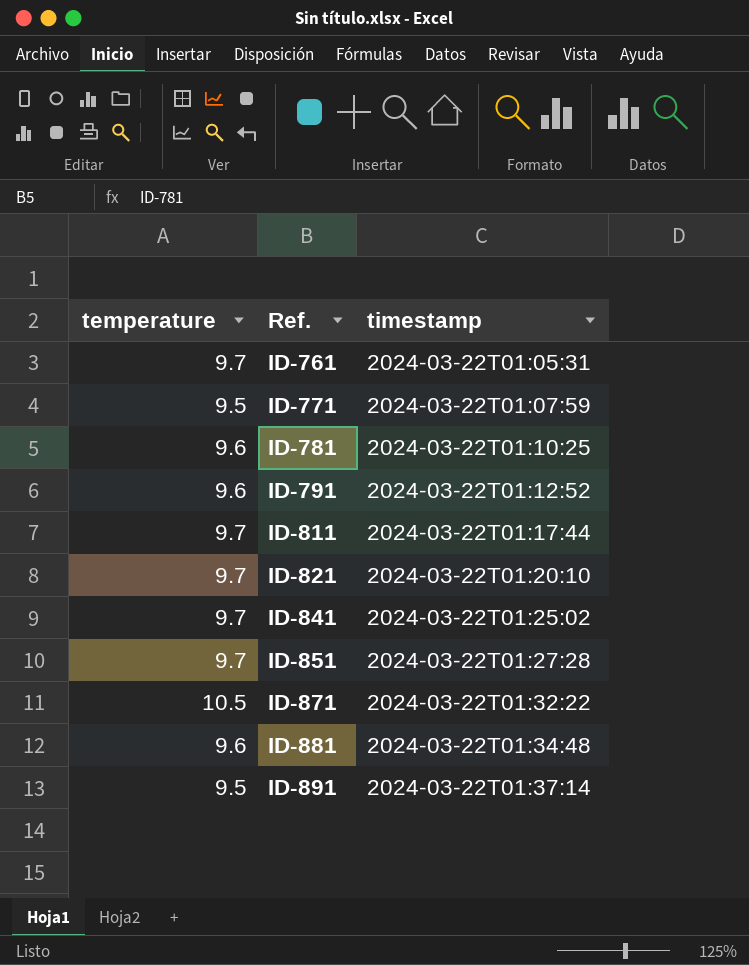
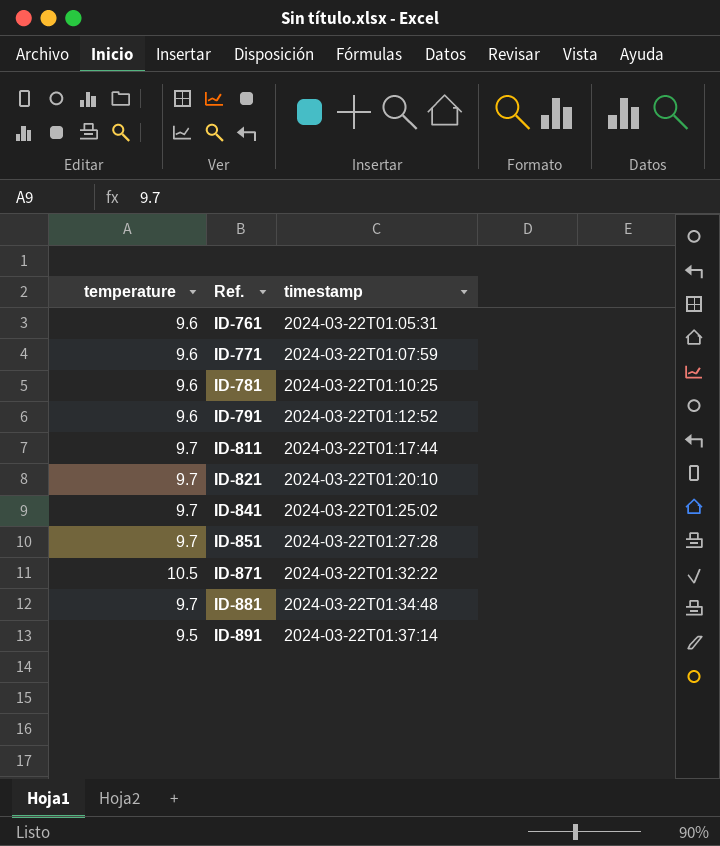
ID-761 | temperature: 9.7 -> 9.6
ID-771 | temperature: 9.5 -> 9.6
ID-881 | temperature: 9.6 -> 9.7

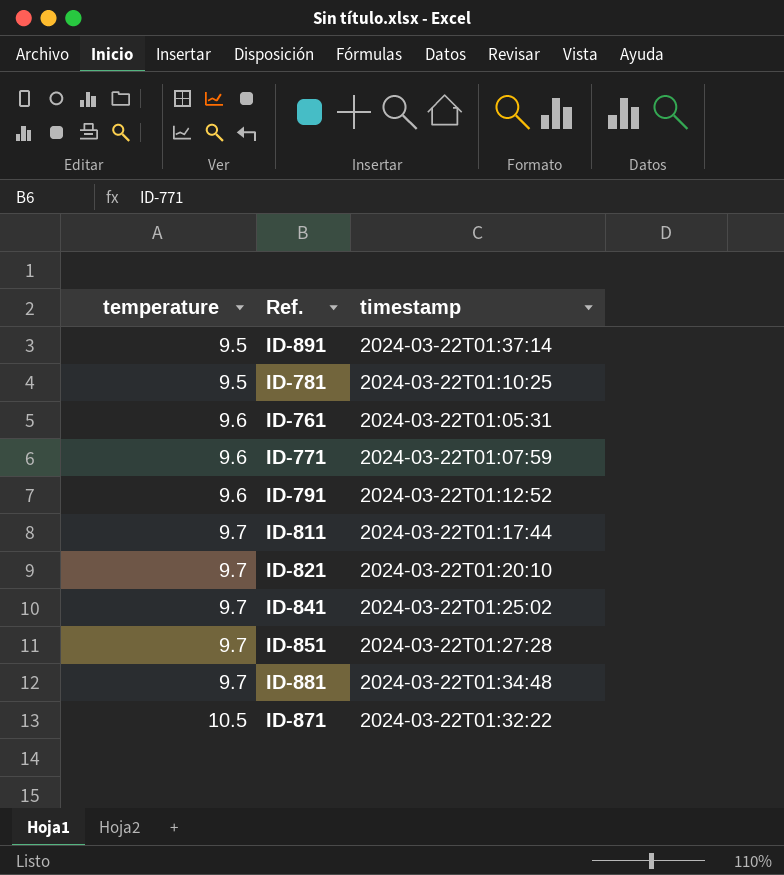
row order: Ref. ascending -> temperature ascending
ID-781 | temperature: 9.6 -> 9.5

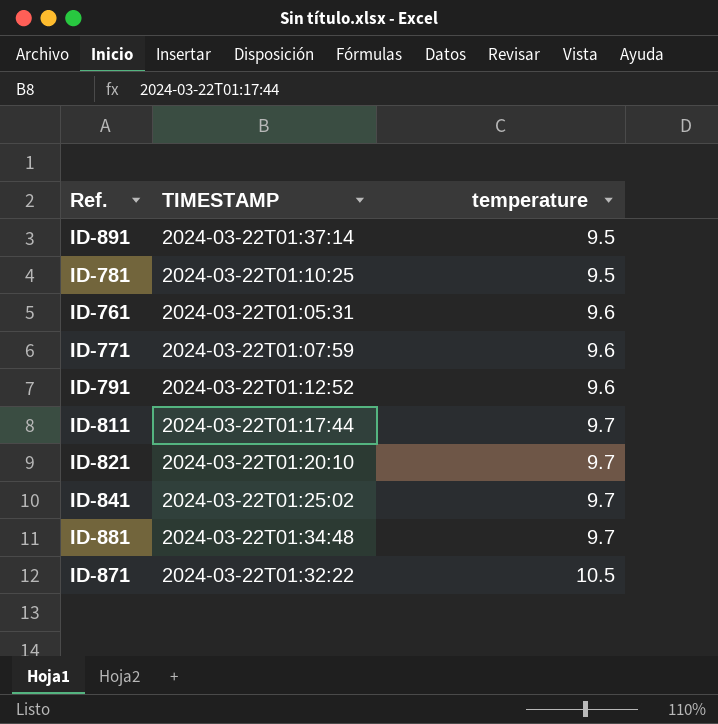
column name: timestamp -> TIMESTAMP
column temperature | position: 1 -> 3
row ID-851: 9.7 | 2024-03-22T01:27:28 -> none

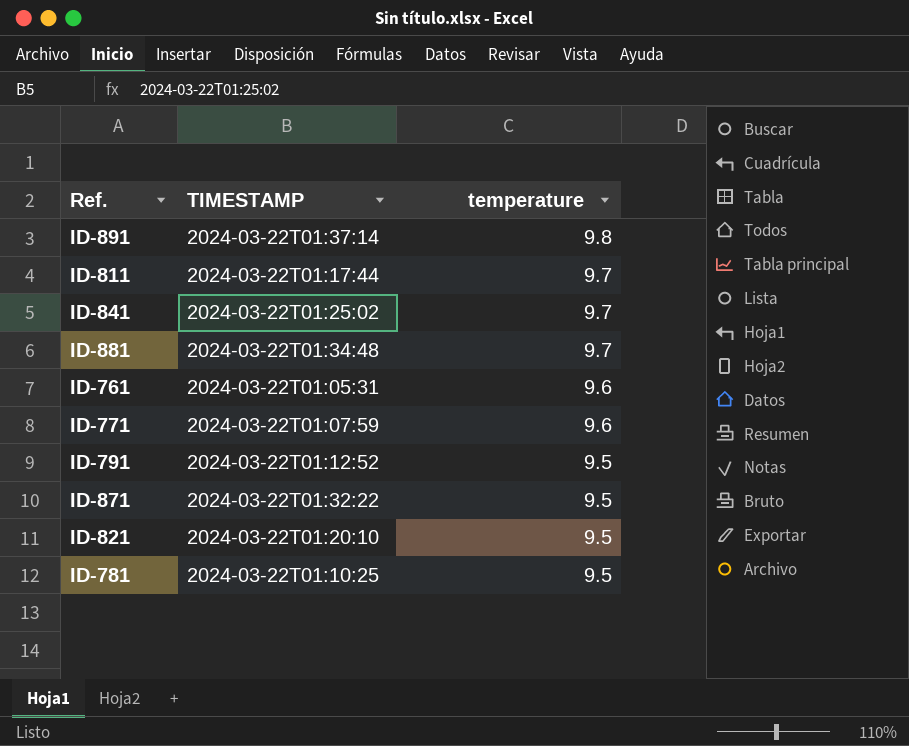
row order: temperature ascending -> temperature descending
ID-891 | temperature: 9.5 -> 9.8
ID-791 | temperature: 9.6 -> 9.5
ID-871 | temperature: 10.5 -> 9.5
ID-821 | temperature: 9.7 -> 9.5

